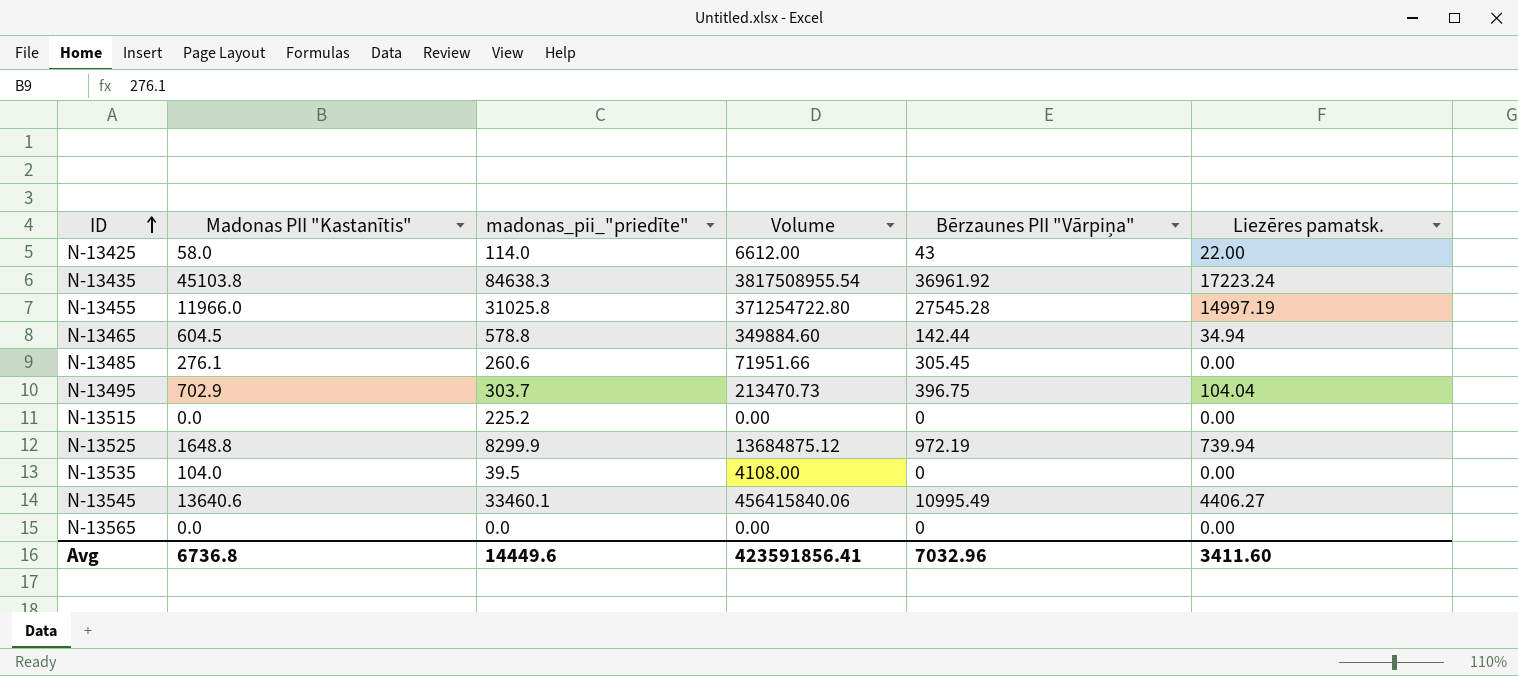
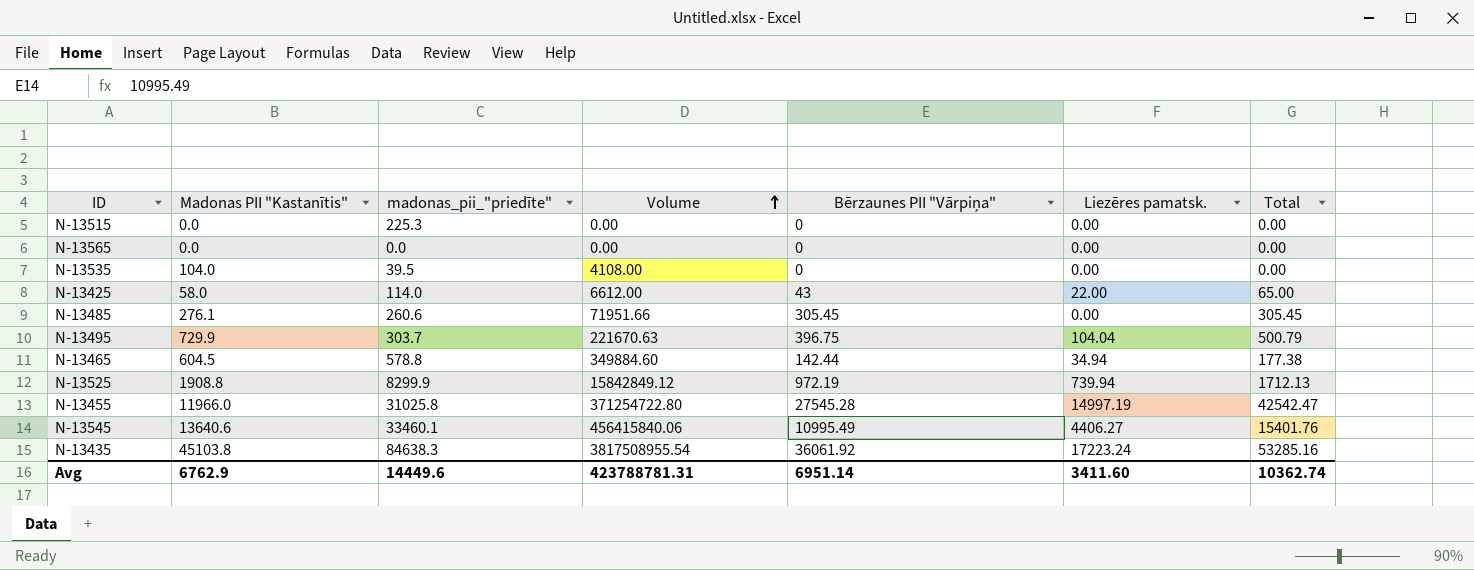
row order: ID ascending -> Volume ascending
column Total | formula: none -> [Bērzaunes PII "Vārpiņa"] + [Liezēres pamatsk.]
N-13515 | madonas_pii_"priedīte": 225.2 -> 225.3
N-13495 | Madonas PII "Kastanītis": 702.9 -> 729.9
N-13495 | Volume: 213470.73 -> 221670.63
N-13525 | Madonas PII "Kastanītis": 1648.8 -> 1908.8
N-13525 | Volume: 13684875.12 -> 15842849.12
N-13435 | Bērzaunes PII "Vārpiņa": 36961.92 -> 36061.92
Avg | Madonas PII "Kastanītis": 6736.8 -> 6762.9
Avg | Volume: 423591856.41 -> 423788781.31
Avg | Bērzaunes PII "Vārpiņa": 7032.96 -> 6951.14

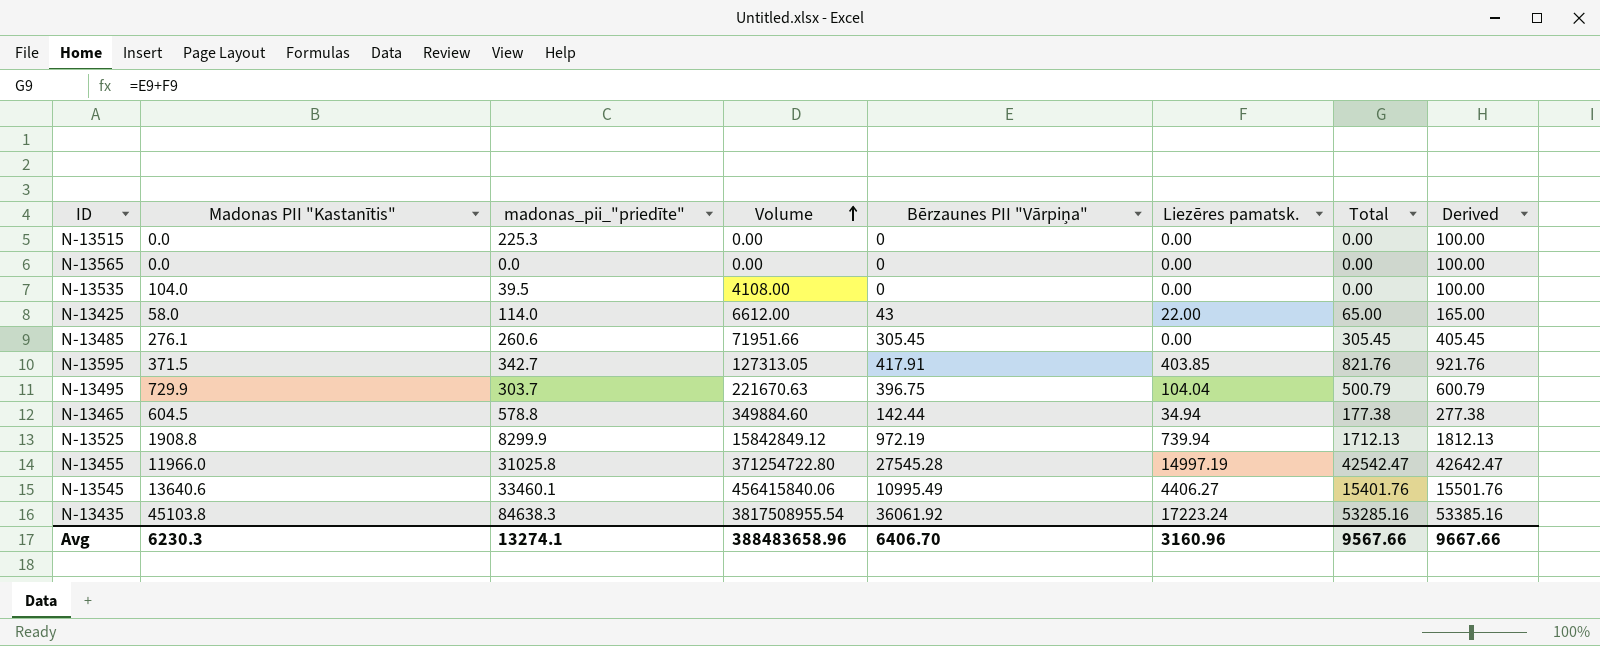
column Derived | formula: none -> [Total] + 100
row N-13595: none -> 371.5 | 342.7 | 127313.05 | 417.91 | 403.85 | 821.76 | 921.76
Avg | Madonas PII "Kastanītis": 6762.9 -> 6230.3
Avg | madonas_pii_"priedīte": 14449.6 -> 13274.1
Avg | Volume: 423788781.31 -> 388483658.96
Avg | Bērzaunes PII "Vārpiņa": 6951.14 -> 6406.70
Avg | Liezēres pamatsk.: 3411.60 -> 3160.96
Avg | Total: 10362.74 -> 9567.66

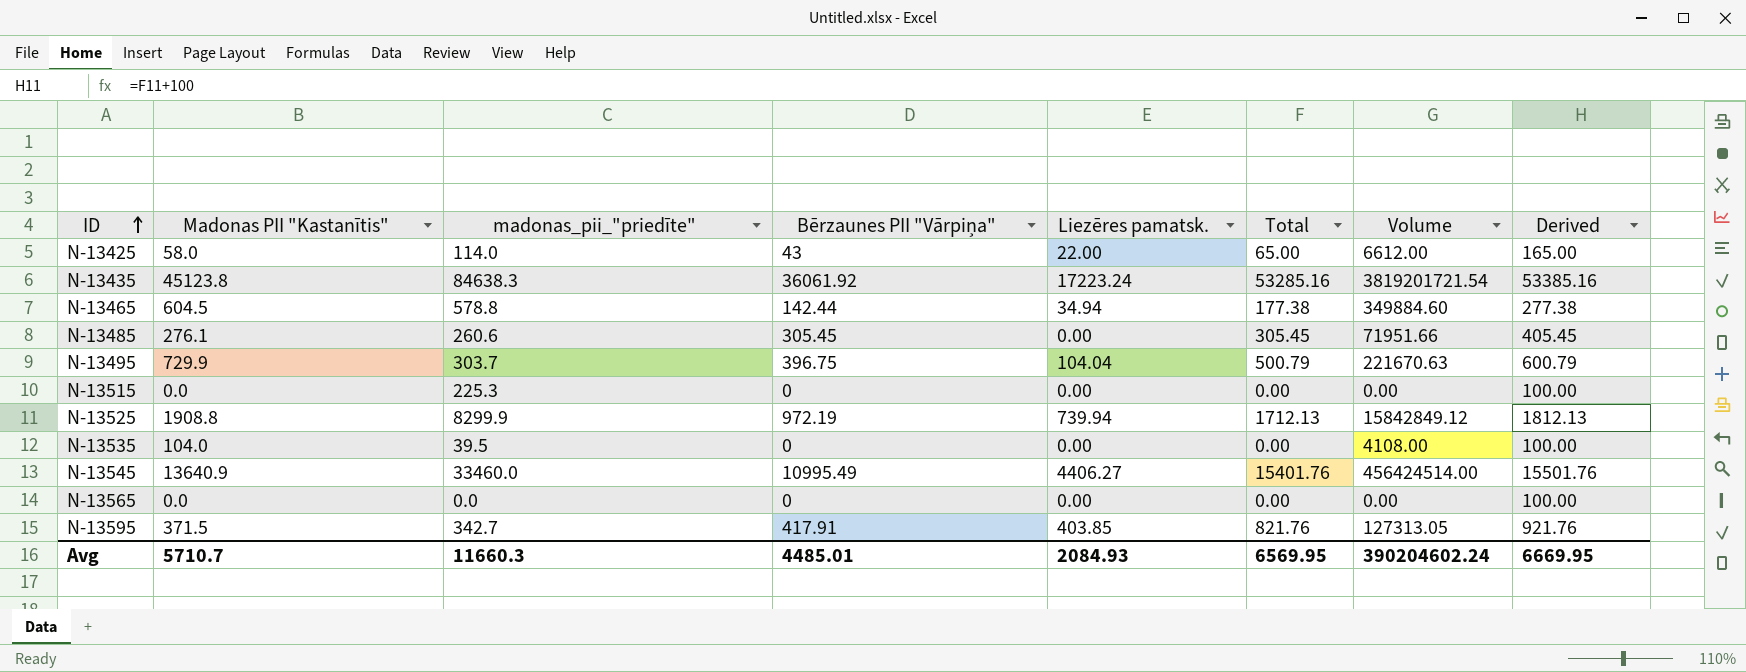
row order: Volume ascending -> ID ascending
column Volume | position: 4 -> 7
row N-13455: 11966.0 | 31025.8 | 371254722.80 | 27545.28 | 14997.19 | 42542.47 | 42642.47 -> none
N-13435 | Madonas PII "Kastanītis": 45103.8 -> 45123.8
N-13435 | Volume: 3817508955.54 -> 3819201721.54
N-13545 | Madonas PII "Kastanītis": 13640.6 -> 13640.9
N-13545 | madonas_pii_"priedīte": 33460.1 -> 33460.0
N-13545 | Volume: 456415840.06 -> 456424514.00
Avg | Madonas PII "Kastanītis": 6230.3 -> 5710.7
Avg | madonas_pii_"priedīte": 13274.1 -> 11660.3
Avg | Bērzaunes PII "Vārpiņa": 6406.70 -> 4485.01
Avg | Liezēres pamatsk.: 3160.96 -> 2084.93
Avg | Total: 9567.66 -> 6569.95
Avg | Volume: 388483658.96 -> 390204602.24
Avg | Derived: 9667.66 -> 6669.95

